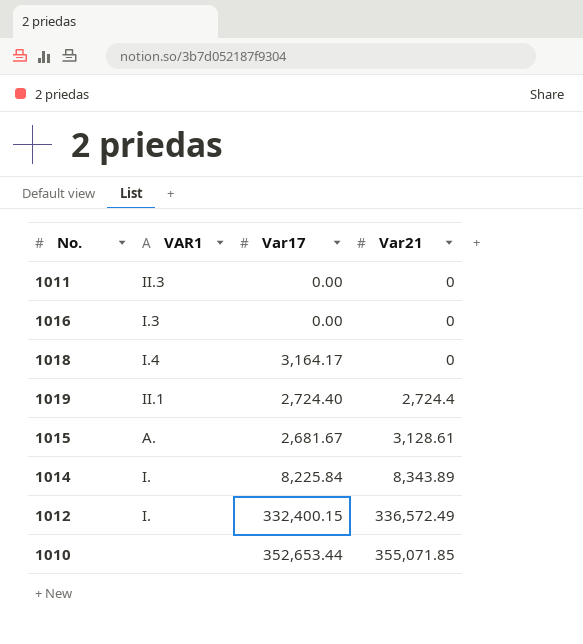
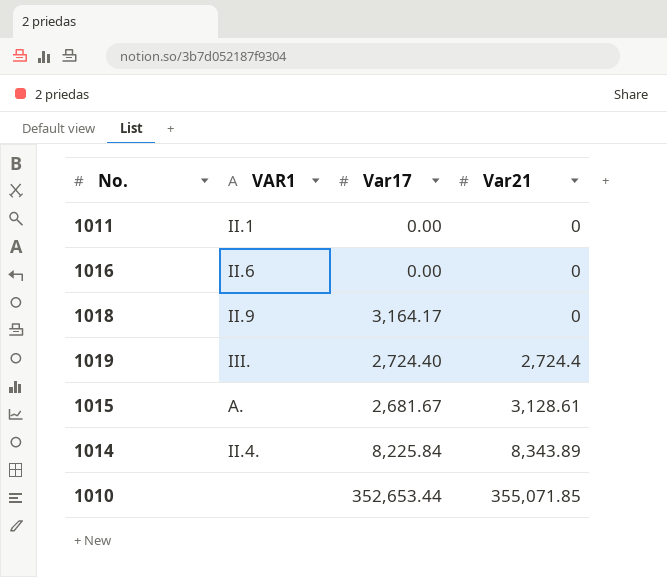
row 1012: I. | 332,400.15 | 336,572.49 -> none
1011 | VAR1: II.3 -> II.1
1016 | VAR1: I.3 -> II.6
1018 | VAR1: I.4 -> II.9
1019 | VAR1: II.1 -> III.
1014 | VAR1: I. -> II.4.

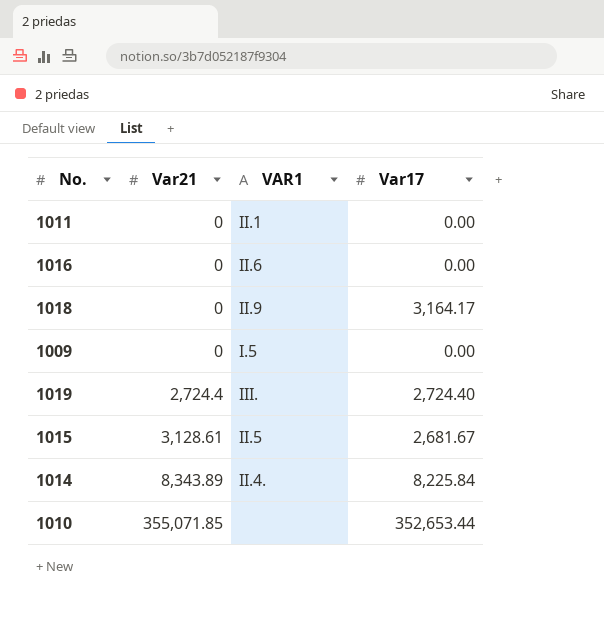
column Var21 | position: 4 -> 2
row 1009: none -> 0 | I.5 | 0.00
1015 | VAR1: A. -> II.5

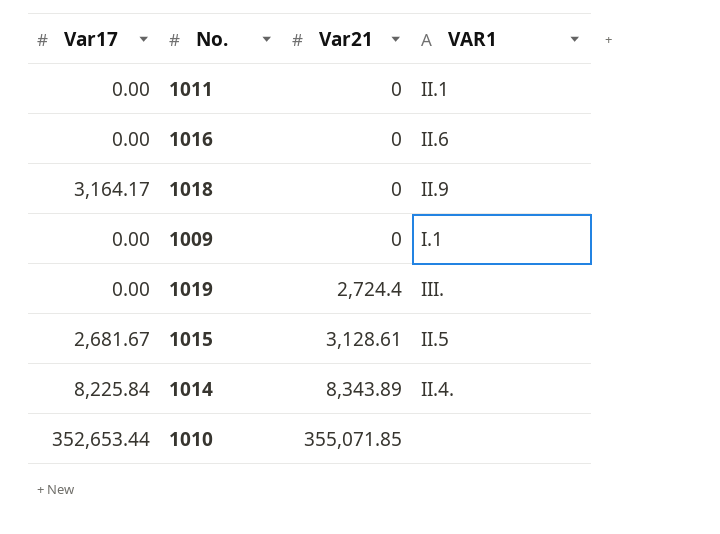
column Var17 | position: 4 -> 1
1009 | VAR1: I.5 -> I.1
1019 | Var17: 2,724.40 -> 0.00

